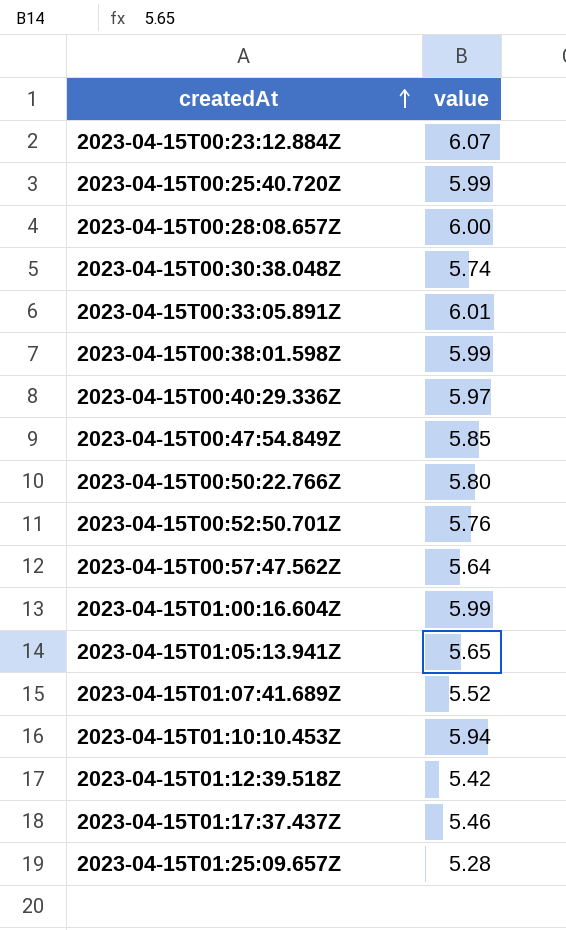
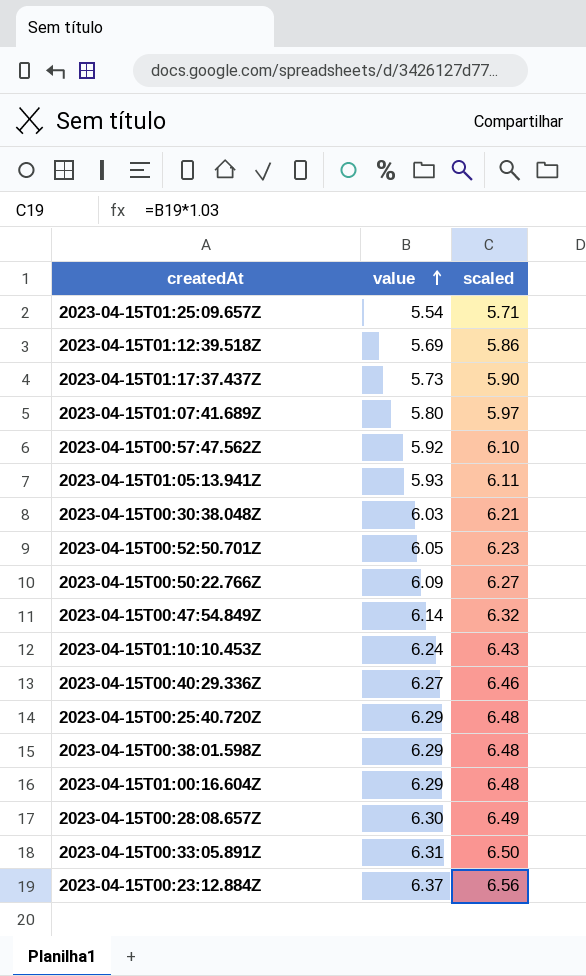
row order: createdAt ascending -> value ascending
column scaled | formula: none -> [value] * 1.03
2023-04-15T01:25:09.657Z | value: 5.28 -> 5.54
2023-04-15T01:12:39.518Z | value: 5.42 -> 5.69
2023-04-15T01:17:37.437Z | value: 5.46 -> 5.73
2023-04-15T01:07:41.689Z | value: 5.52 -> 5.80
2023-04-15T00:57:47.562Z | value: 5.64 -> 5.92
2023-04-15T01:05:13.941Z | value: 5.65 -> 5.93
2023-04-15T00:30:38.048Z | value: 5.74 -> 6.03
2023-04-15T00:52:50.701Z | value: 5.76 -> 6.05
2023-04-15T00:50:22.766Z | value: 5.80 -> 6.09
2023-04-15T00:47:54.849Z | value: 5.85 -> 6.14
2023-04-15T01:10:10.453Z | value: 5.94 -> 6.24
2023-04-15T00:40:29.336Z | value: 5.97 -> 6.27
2023-04-15T00:25:40.720Z | value: 5.99 -> 6.29
2023-04-15T00:38:01.598Z | value: 5.99 -> 6.29
2023-04-15T01:00:16.604Z | value: 5.99 -> 6.29
2023-04-15T00:28:08.657Z | value: 6.00 -> 6.30
2023-04-15T00:33:05.891Z | value: 6.01 -> 6.31
2023-04-15T00:23:12.884Z | value: 6.07 -> 6.37

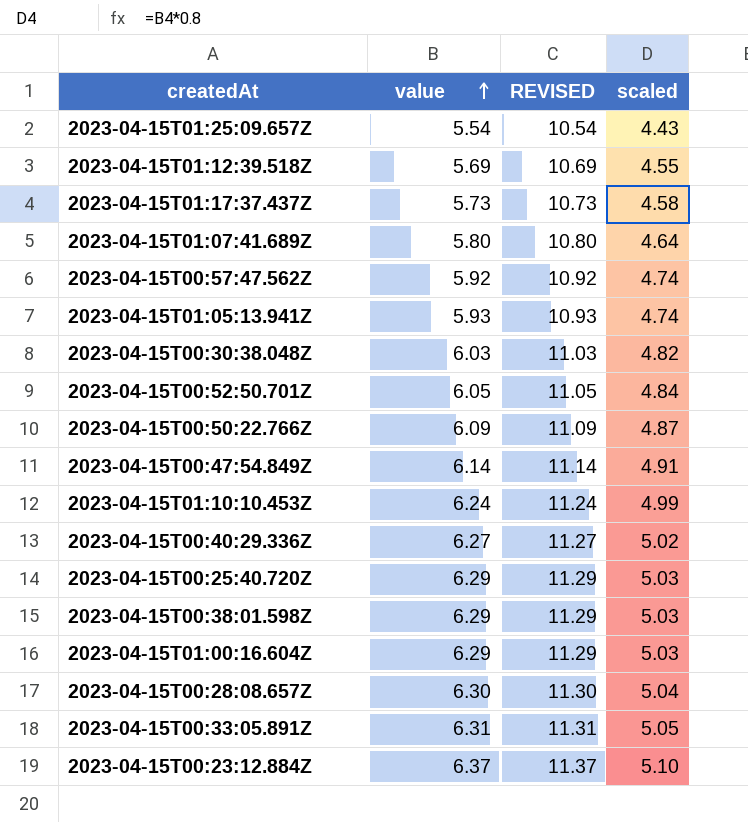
column REVISED | formula: none -> [value] + 5
column scaled | formula: [value] * 1.03 -> [value] * 0.8

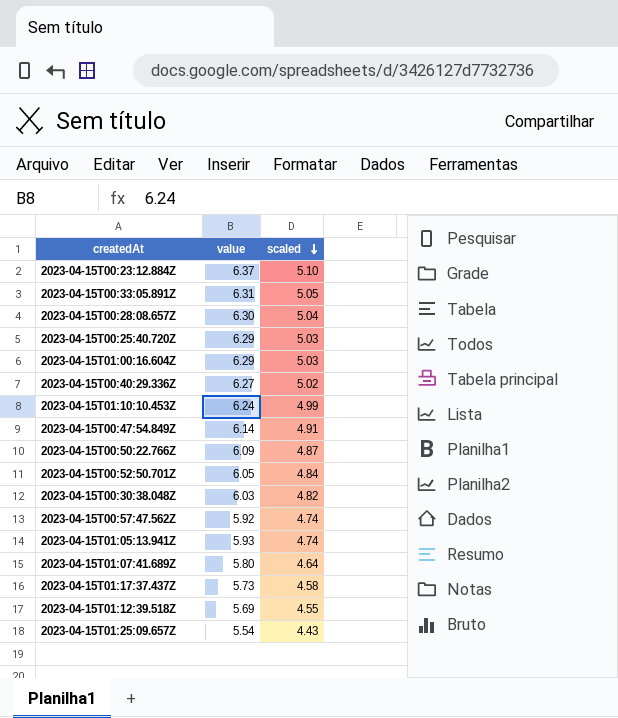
row order: value ascending -> scaled descending
column REVISED | formula: [value] + 5 -> none
row 2023-04-15T00:38:01.598Z: 6.29 | 11.29 | 5.03 -> none

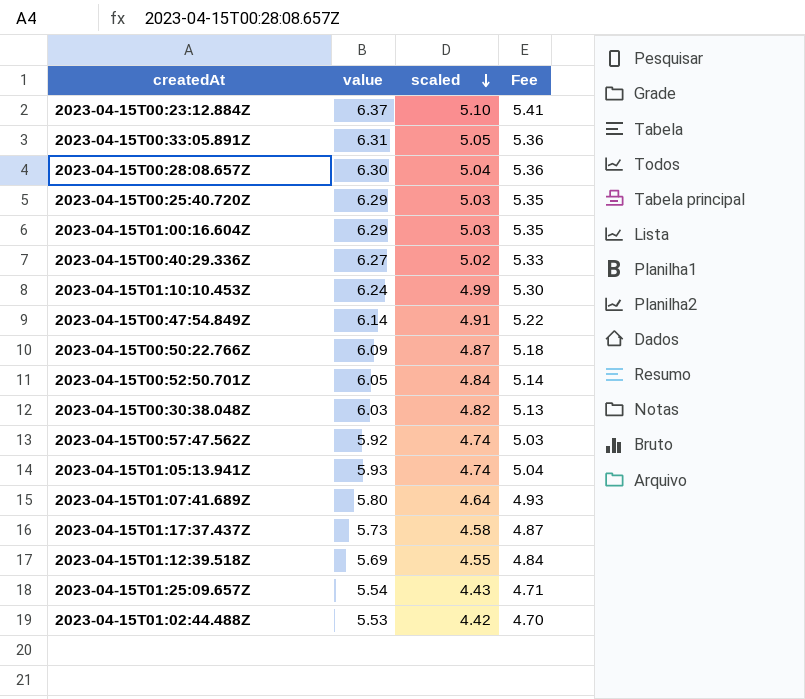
column Fee | formula: none -> [value] * 0.85
row 2023-04-15T01:02:44.488Z: none -> 5.53 | 4.42 | 4.70

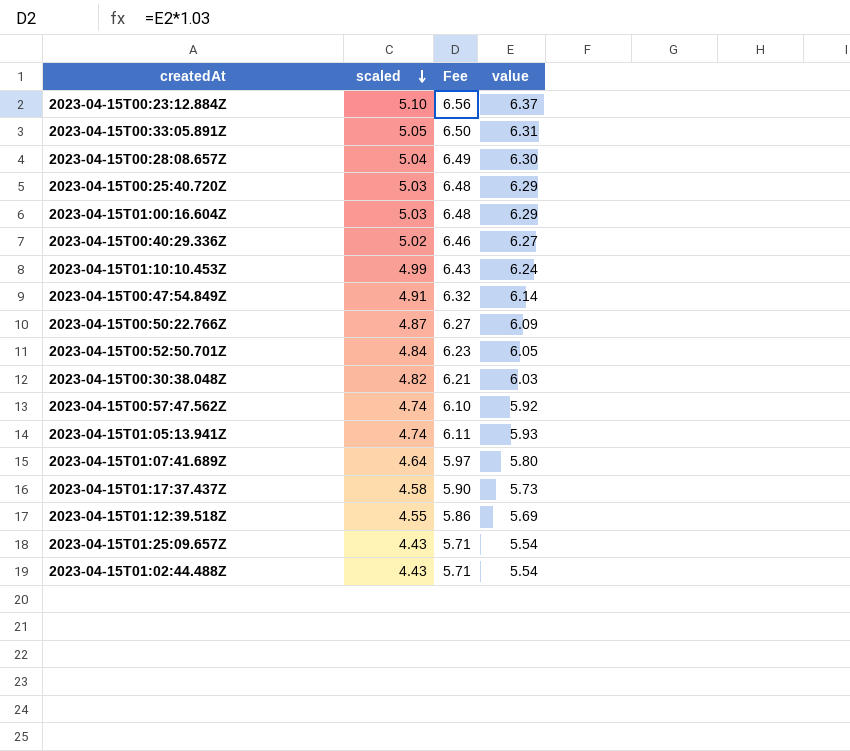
column Fee | formula: [value] * 0.85 -> [value] * 1.03
column value | position: 2 -> 4
2023-04-15T01:02:44.488Z | scaled: 4.42 -> 4.43
2023-04-15T01:02:44.488Z | value: 5.53 -> 5.54

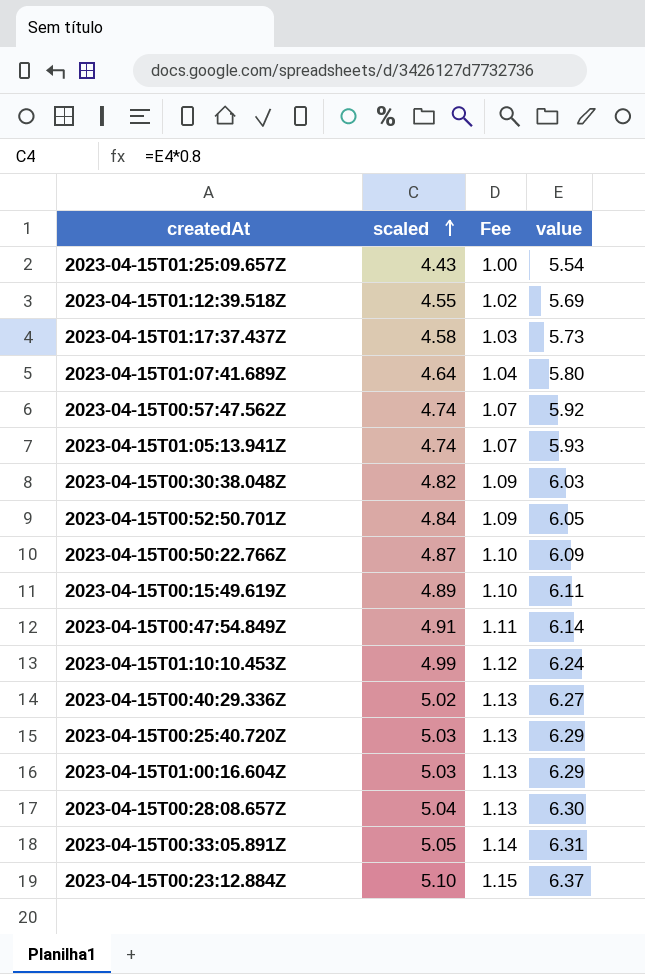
row order: scaled descending -> scaled ascending
column Fee | formula: [value] * 1.03 -> [value] * 0.18
row 2023-04-15T01:02:44.488Z: 4.43 | 5.71 | 5.54 -> none
row 2023-04-15T00:15:49.619Z: none -> 4.89 | 1.10 | 6.11

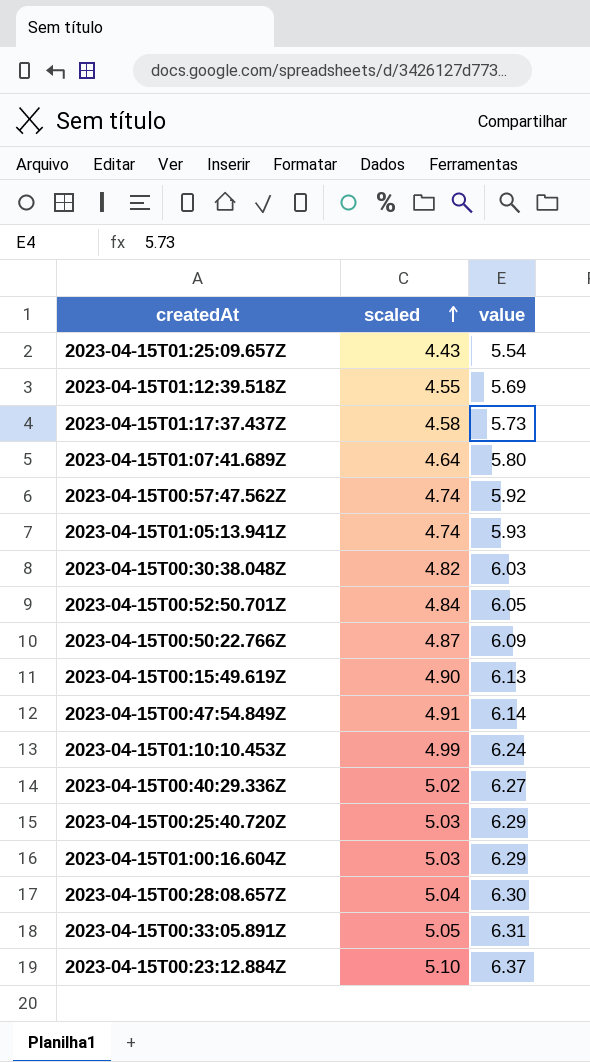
column Fee | formula: [value] * 0.18 -> none
2023-04-15T00:15:49.619Z | scaled: 4.89 -> 4.90
2023-04-15T00:15:49.619Z | value: 6.11 -> 6.13

